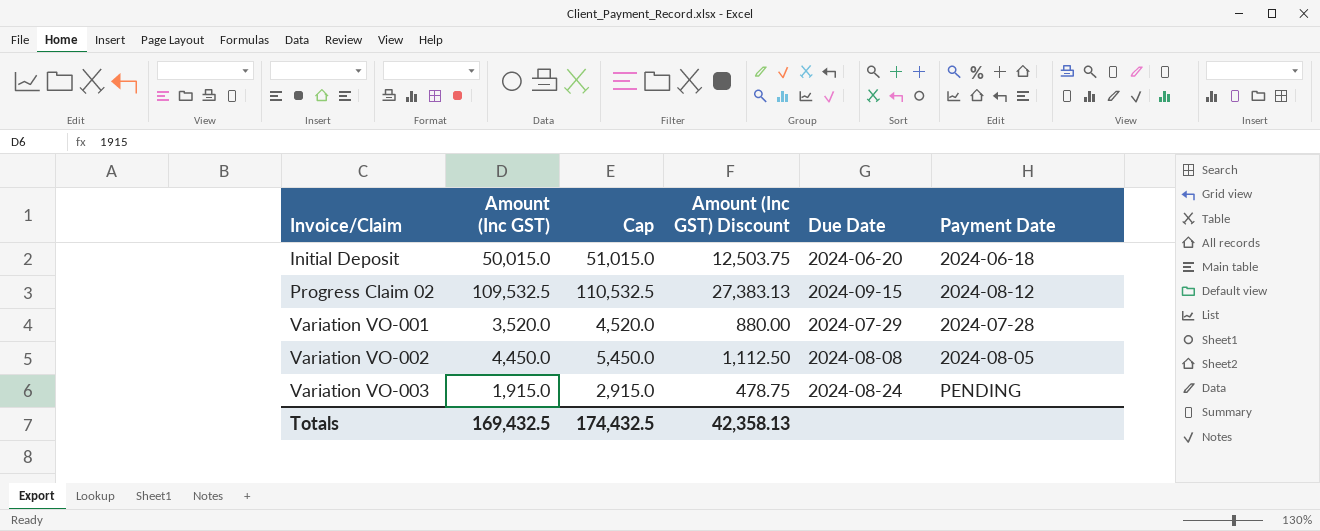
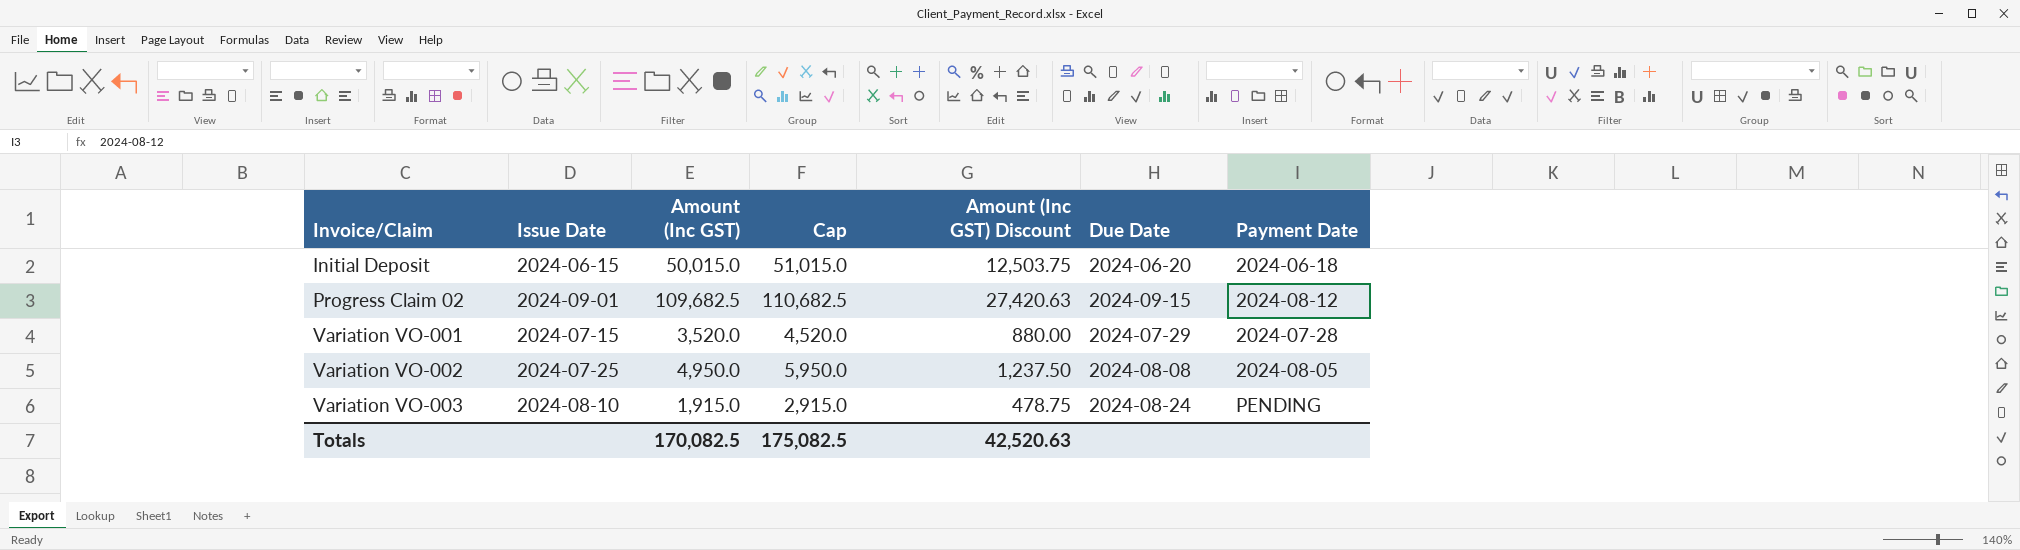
column Issue Date | position: none -> 2
Progress Claim 02 | Amount (Inc GST): 109,532.5 -> 109,682.5
Progress Claim 02 | Cap: 110,532.5 -> 110,682.5
Progress Claim 02 | Amount (Inc GST) Discount: 27,383.13 -> 27,420.63
Variation VO-002 | Amount (Inc GST): 4,450.0 -> 4,950.0
Variation VO-002 | Cap: 5,450.0 -> 5,950.0
Variation VO-002 | Amount (Inc GST) Discount: 1,112.50 -> 1,237.50
Totals | Amount (Inc GST): 169,432.5 -> 170,082.5
Totals | Cap: 174,432.5 -> 175,082.5
Totals | Amount (Inc GST) Discount: 42,358.13 -> 42,520.63

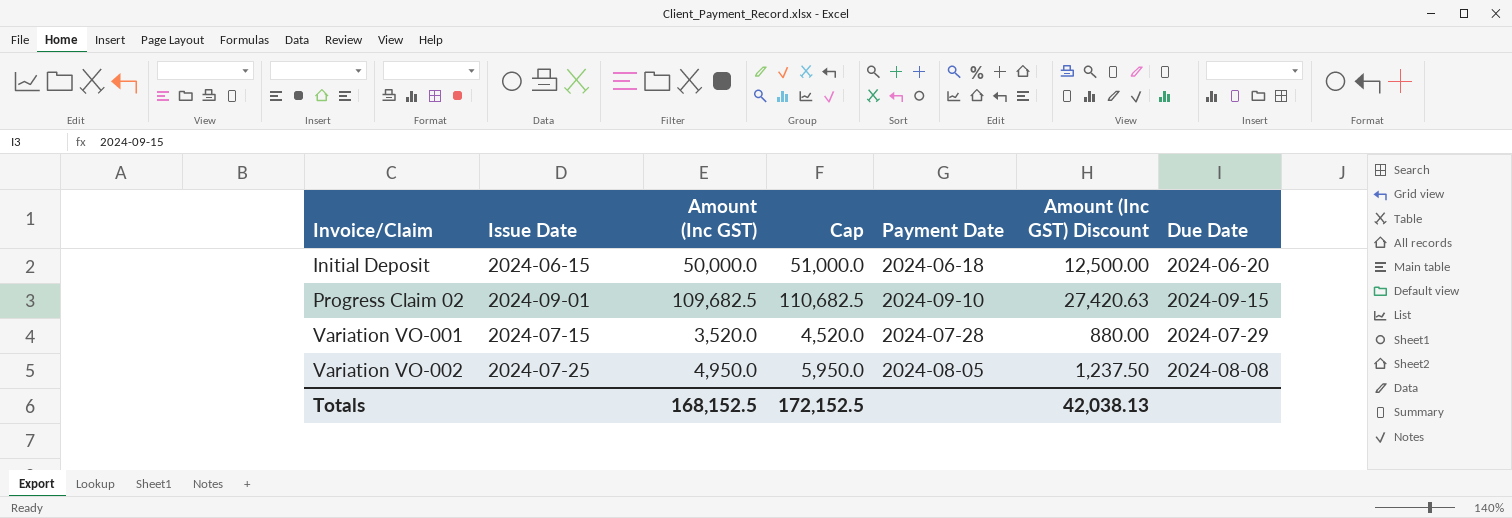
column Payment Date | position: 7 -> 5
row Variation VO-003: 2024-08-10 | 1,915.0 | 2,915.0 | 478.75 | 2024-08-24 | PENDING -> none
Initial Deposit | Amount (Inc GST): 50,015.0 -> 50,000.0
Initial Deposit | Cap: 51,015.0 -> 51,000.0
Initial Deposit | Amount (Inc GST) Discount: 12,503.75 -> 12,500.00
Progress Claim 02 | Payment Date: 2024-08-12 -> 2024-09-10
Totals | Amount (Inc GST): 170,082.5 -> 168,152.5
Totals | Cap: 175,082.5 -> 172,152.5
Totals | Amount (Inc GST) Discount: 42,520.63 -> 42,038.13

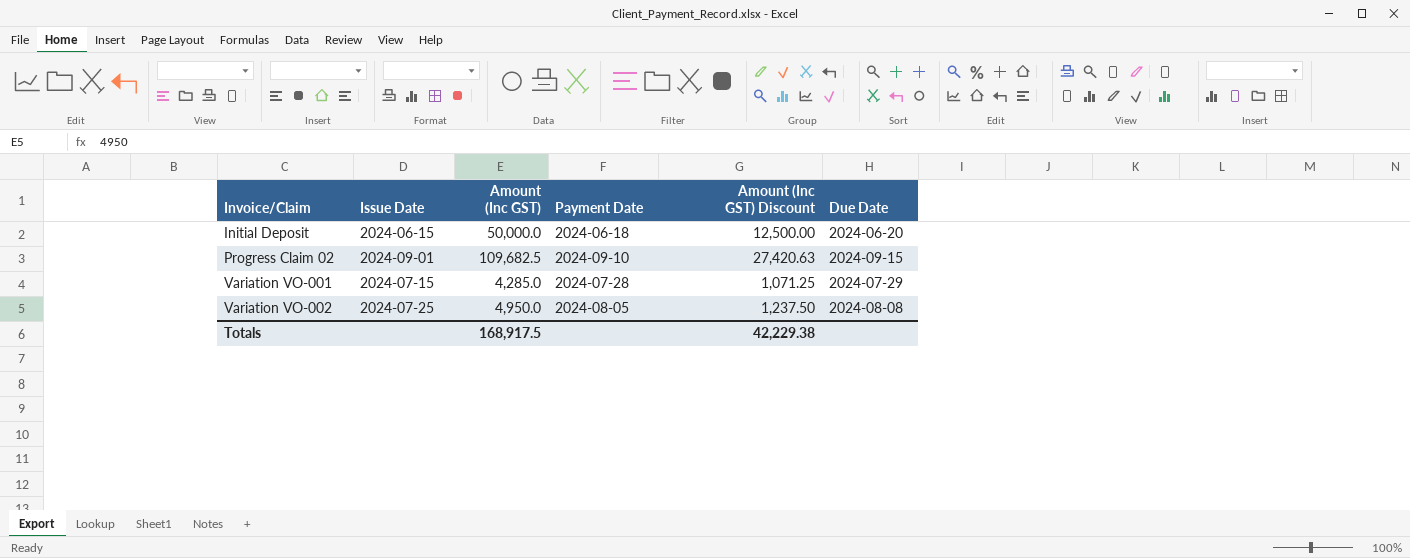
column Cap | formula: [Amount (Inc GST)] + 1000 -> none
Variation VO-001 | Amount (Inc GST): 3,520.0 -> 4,285.0
Variation VO-001 | Amount (Inc GST) Discount: 880.00 -> 1,071.25
Totals | Amount (Inc GST): 168,152.5 -> 168,917.5
Totals | Amount (Inc GST) Discount: 42,038.13 -> 42,229.38

